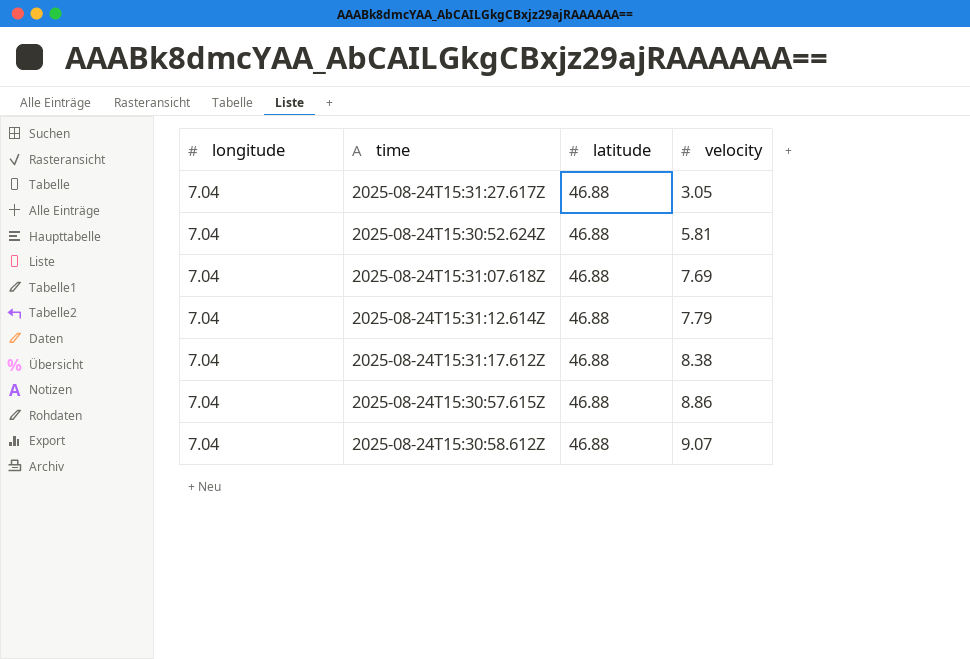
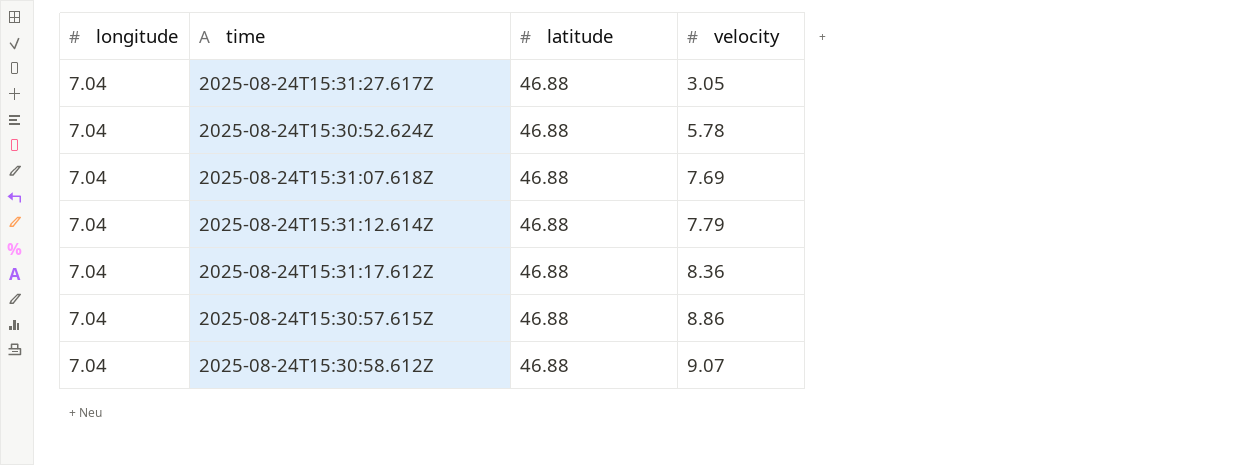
2025-08-24T15:30:52.624Z | velocity: 5.81 -> 5.78
2025-08-24T15:31:17.612Z | velocity: 8.38 -> 8.36

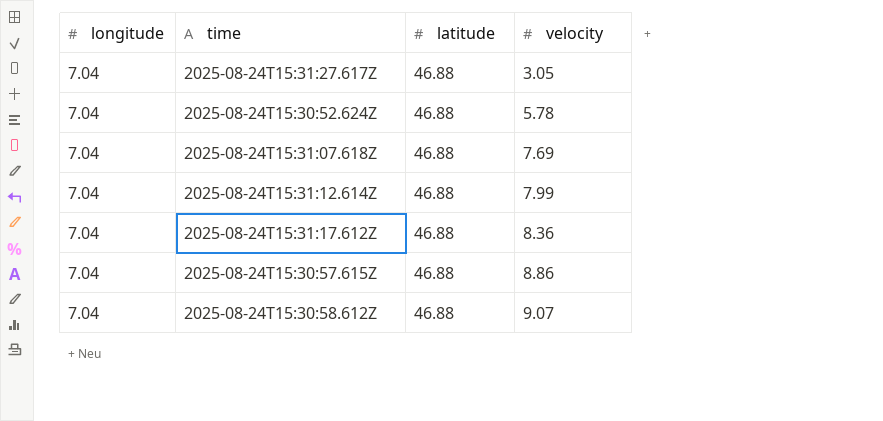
2025-08-24T15:31:12.614Z | velocity: 7.79 -> 7.99

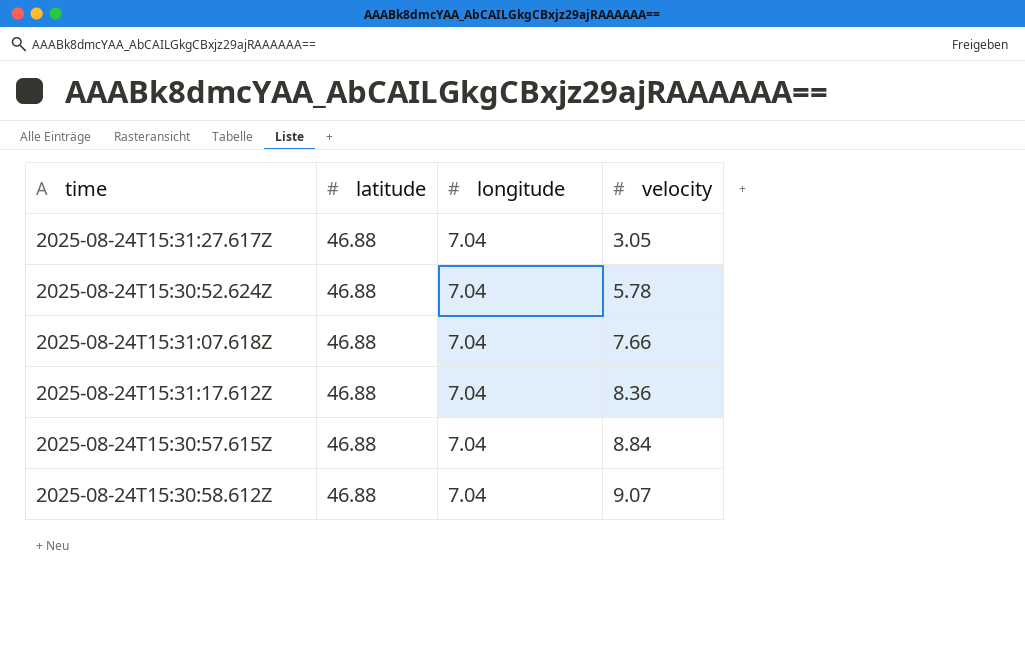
column longitude | position: 1 -> 3
row 2025-08-24T15:31:12.614Z: 7.04 | 46.88 | 7.99 -> none
2025-08-24T15:31:07.618Z | velocity: 7.69 -> 7.66
2025-08-24T15:30:57.615Z | velocity: 8.86 -> 8.84

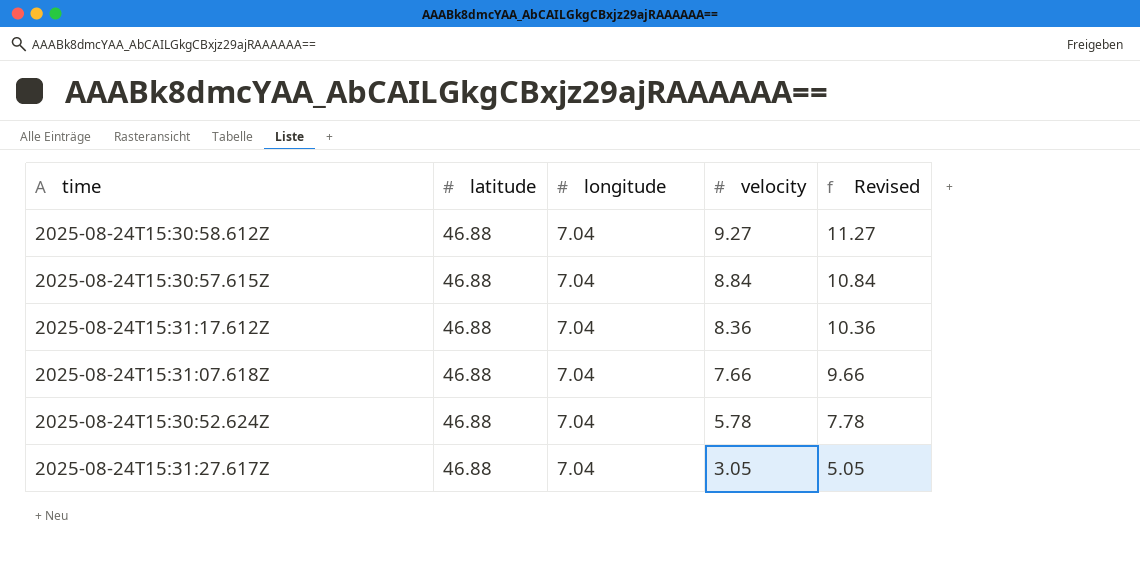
row order: velocity ascending -> velocity descending
column Revised | formula: none -> [velocity] + 2
2025-08-24T15:30:58.612Z | velocity: 9.07 -> 9.27

